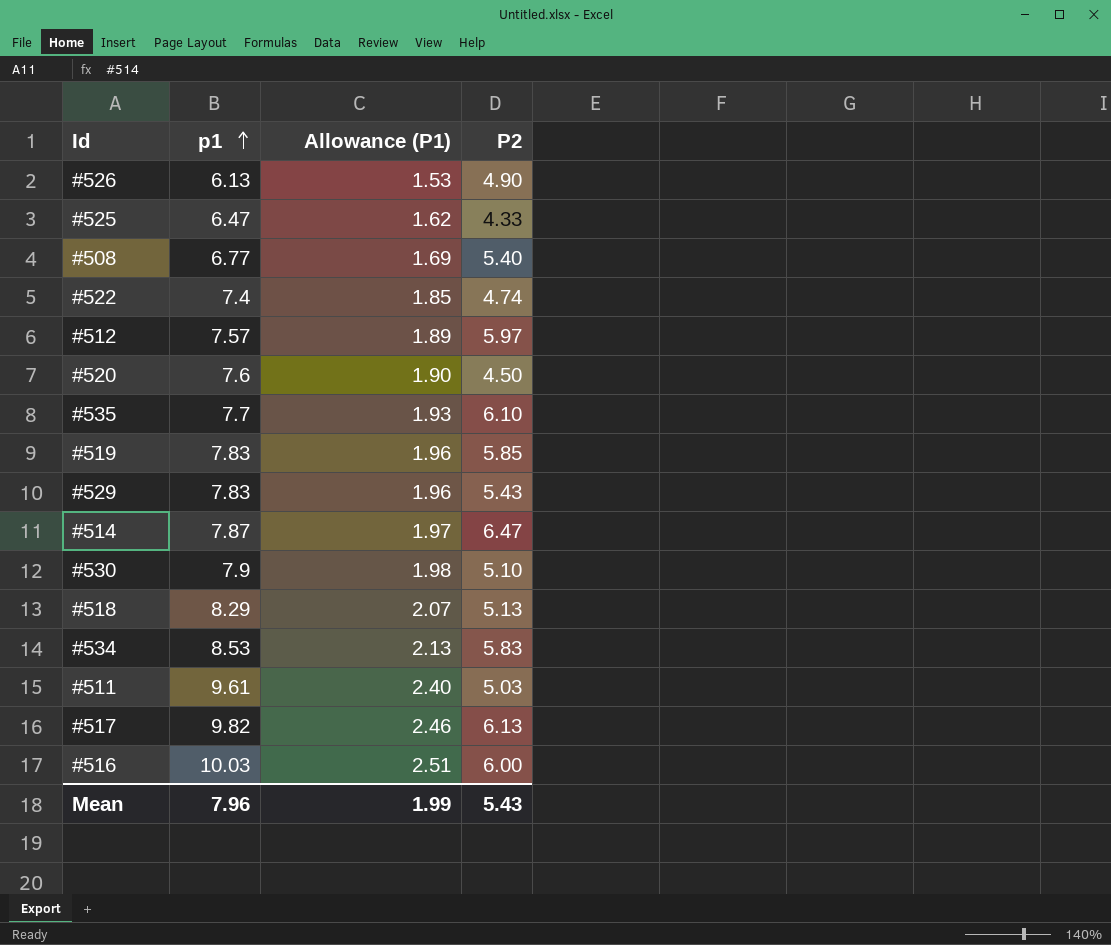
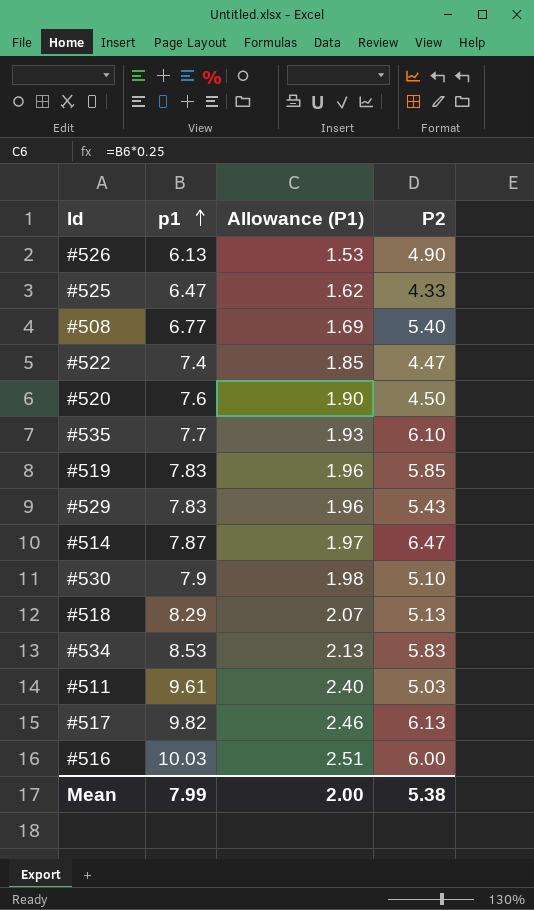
row #512: 7.57 | 1.89 | 5.97 -> none
#522 | P2: 4.74 -> 4.47
Mean | p1: 7.96 -> 7.99
Mean | Allowance (P1): 1.99 -> 2.00
Mean | P2: 5.43 -> 5.38

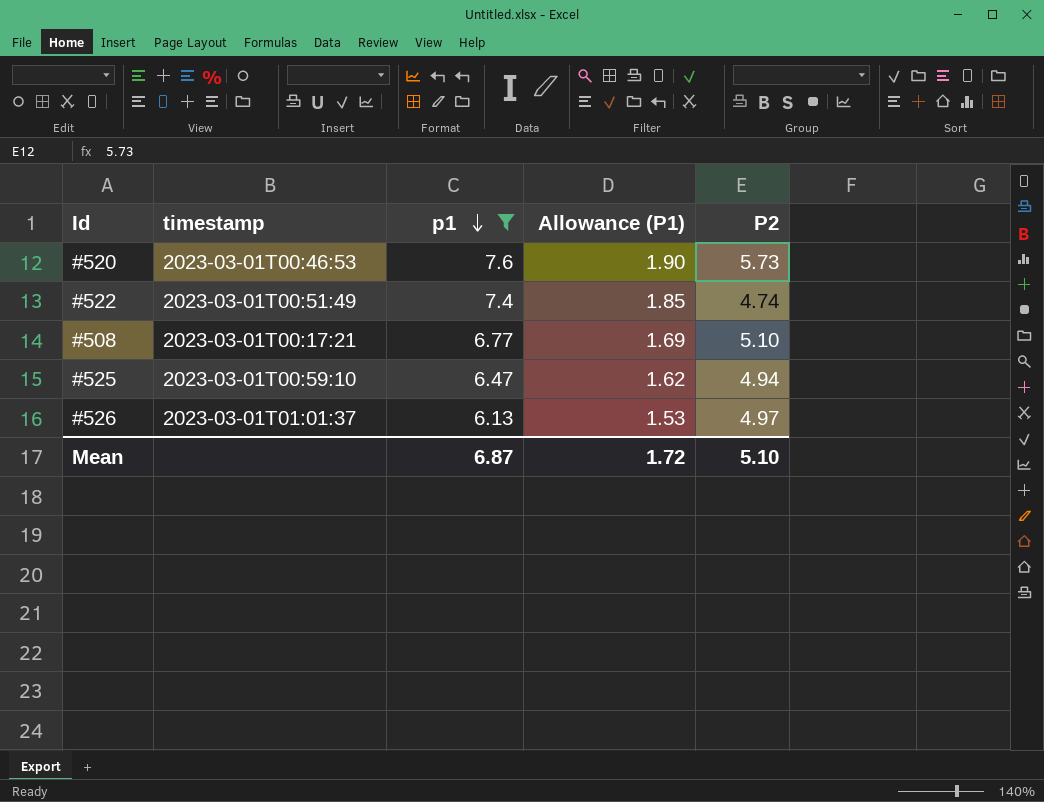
filter: none -> p1 <= 7.6
row order: p1 ascending -> p1 descending
column timestamp | position: none -> 2
#520 | P2: 4.50 -> 5.73
#522 | P2: 4.47 -> 4.74
#508 | P2: 5.40 -> 5.10
#525 | P2: 4.33 -> 4.94
#526 | P2: 4.90 -> 4.97
Mean | p1: 7.99 -> 6.87
Mean | Allowance (P1): 2.00 -> 1.72
Mean | P2: 5.38 -> 5.10

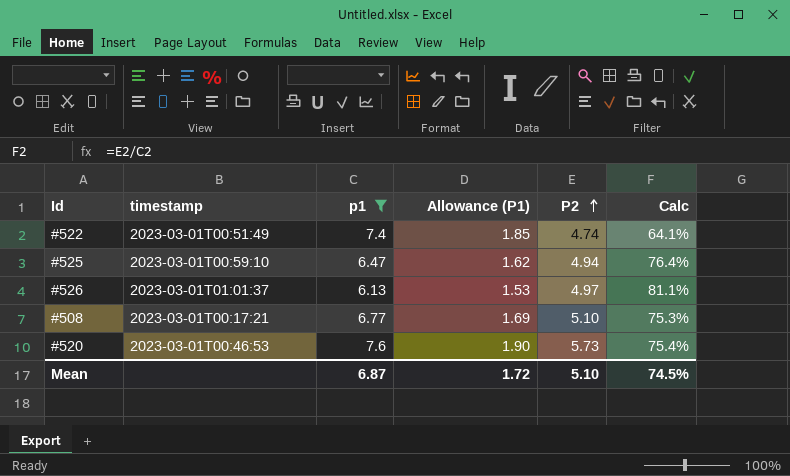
row order: p1 descending -> P2 ascending
column Calc | formula: none -> [P2] / [p1]

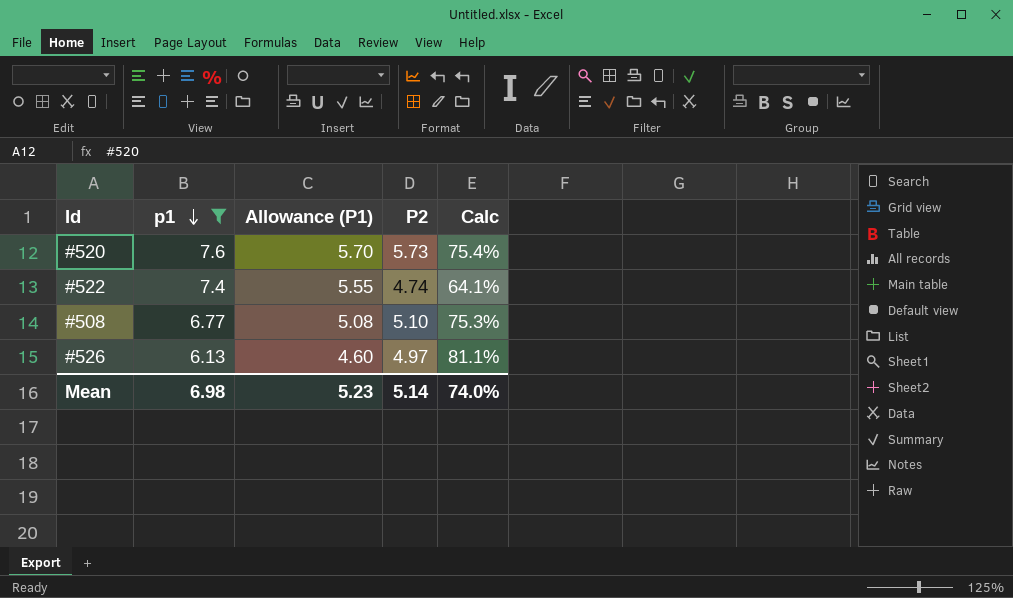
row order: P2 ascending -> p1 descending
column timestamp | position: 2 -> none
column Allowance (P1) | formula: [p1] * 0.25 -> [p1] * 0.75
row #525: 2023-03-01T00:59:10 | 6.47 | 1.62 | 4.94 | 76.4% -> none
Mean | p1: 6.87 -> 6.98
Mean | Allowance (P1): 1.72 -> 5.23
Mean | P2: 5.10 -> 5.14
Mean | Calc: 74.5% -> 74.0%

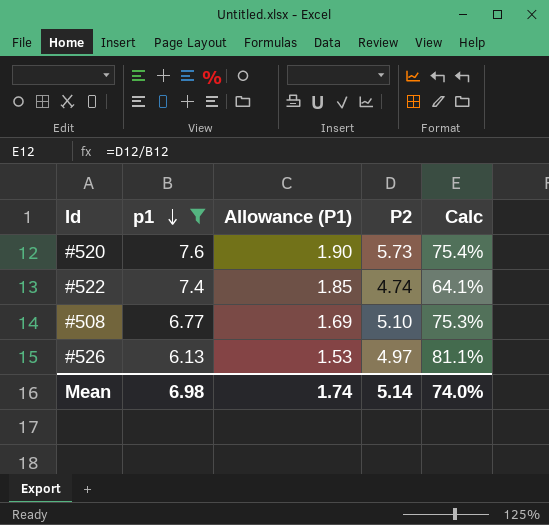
column Allowance (P1) | formula: [p1] * 0.75 -> [p1] * 0.25
Mean | Allowance (P1): 5.23 -> 1.74

